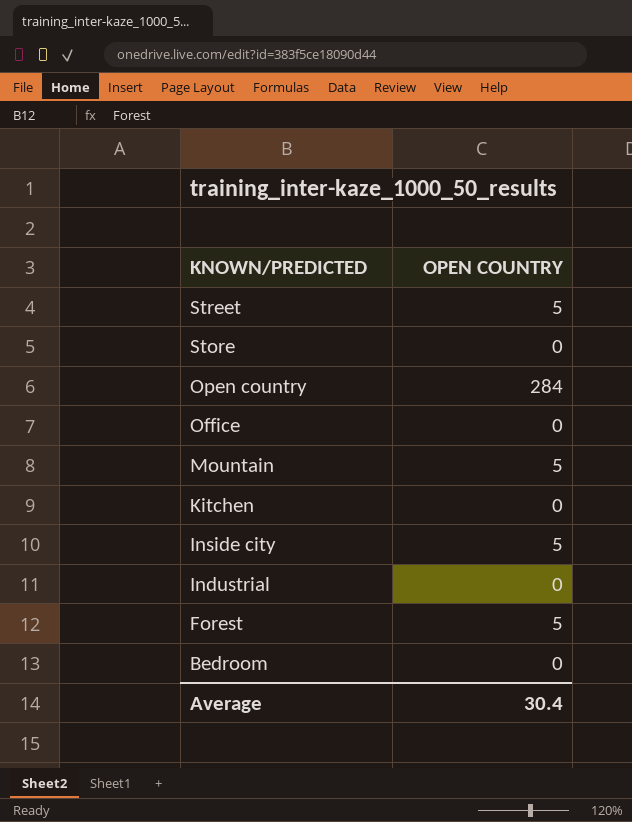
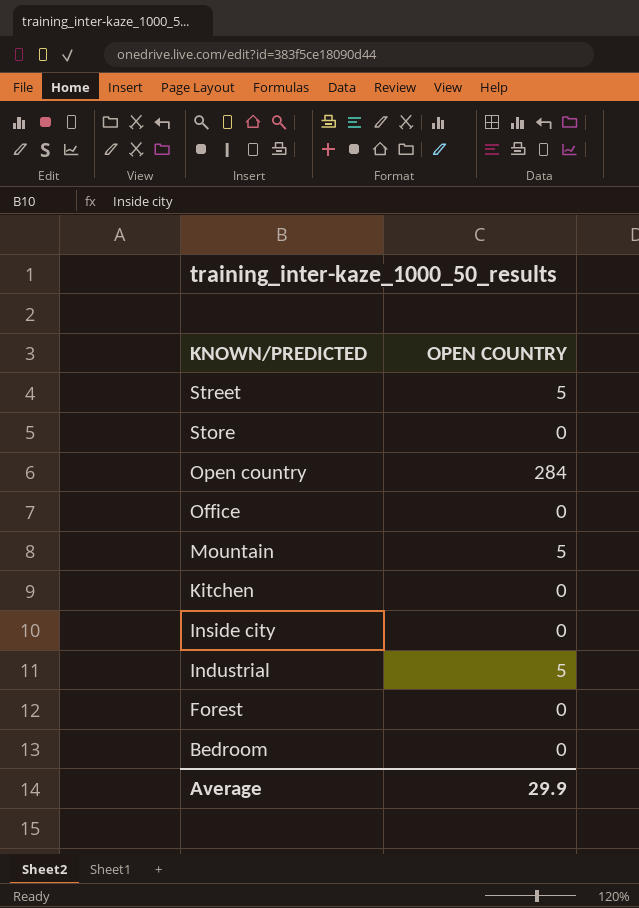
Inside city | OPEN COUNTRY: 5 -> 0
Industrial | OPEN COUNTRY: 0 -> 5
Forest | OPEN COUNTRY: 5 -> 0
Average | OPEN COUNTRY: 30.4 -> 29.9

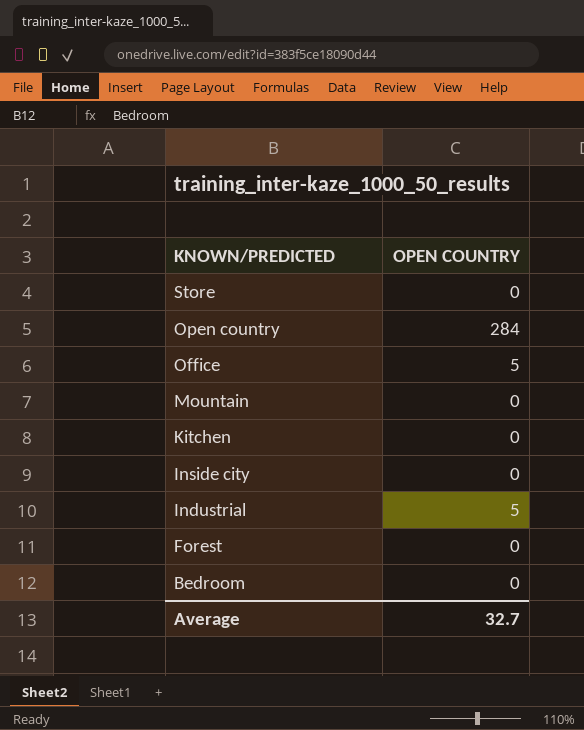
row Street: 5 -> none
Office | OPEN COUNTRY: 0 -> 5
Mountain | OPEN COUNTRY: 5 -> 0
Average | OPEN COUNTRY: 29.9 -> 32.7

